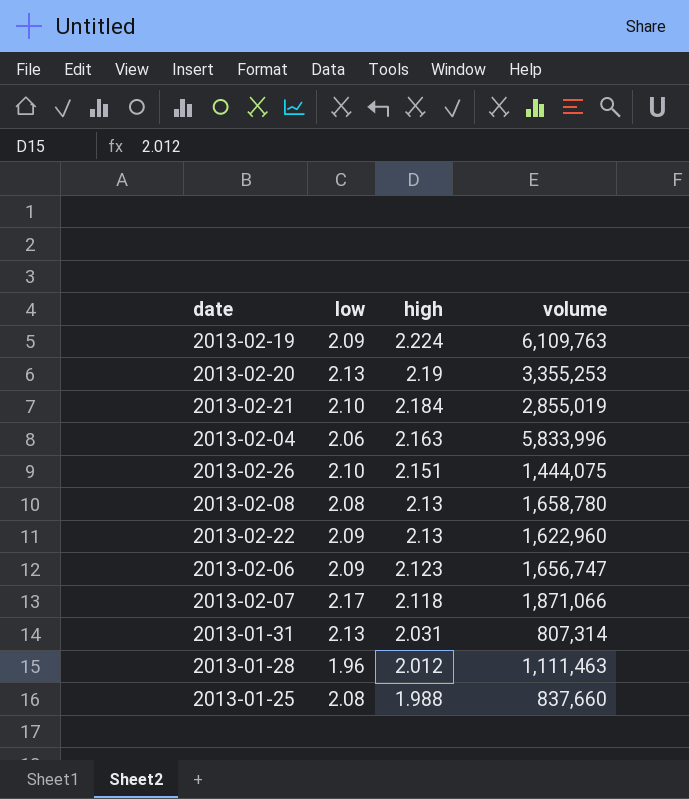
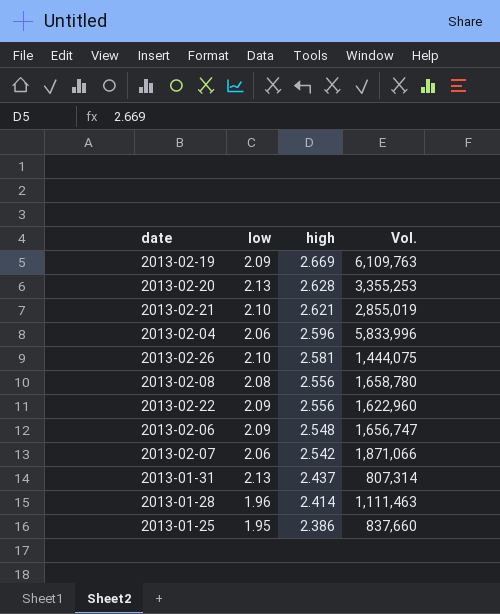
column name: volume -> Vol.
2013-02-19 | high: 2.224 -> 2.669
2013-02-20 | high: 2.19 -> 2.628
2013-02-21 | high: 2.184 -> 2.621
2013-02-04 | high: 2.163 -> 2.596
2013-02-26 | high: 2.151 -> 2.581
2013-02-08 | high: 2.13 -> 2.556
2013-02-22 | high: 2.13 -> 2.556
2013-02-06 | high: 2.123 -> 2.548
2013-02-07 | low: 2.17 -> 2.06
2013-02-07 | high: 2.118 -> 2.542
2013-01-31 | high: 2.031 -> 2.437
2013-01-28 | high: 2.012 -> 2.414
2013-01-25 | low: 2.08 -> 1.95
2013-01-25 | high: 1.988 -> 2.386

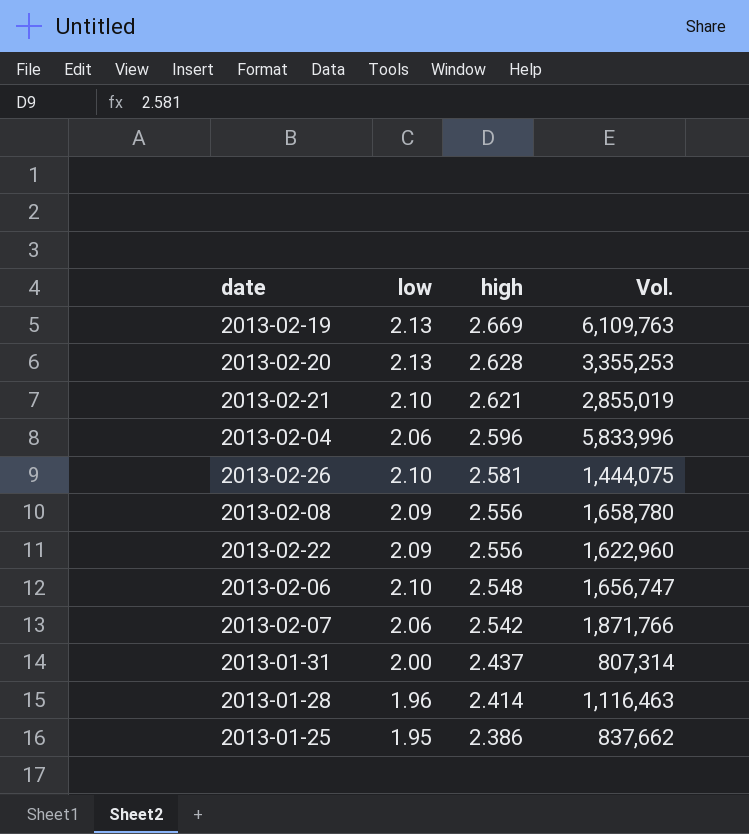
2013-02-19 | low: 2.09 -> 2.13
2013-02-08 | low: 2.08 -> 2.09
2013-02-06 | low: 2.09 -> 2.10
2013-02-07 | Vol.: 1,871,066 -> 1,871,766
2013-01-31 | low: 2.13 -> 2.00
2013-01-28 | Vol.: 1,111,463 -> 1,116,463
2013-01-25 | Vol.: 837,660 -> 837,662

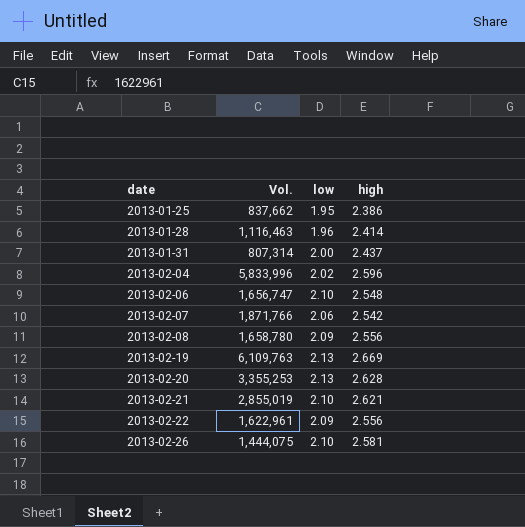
row order: high descending -> date ascending
column Vol. | position: 4 -> 2
2013-02-04 | low: 2.06 -> 2.02
2013-02-22 | Vol.: 1,622,960 -> 1,622,961

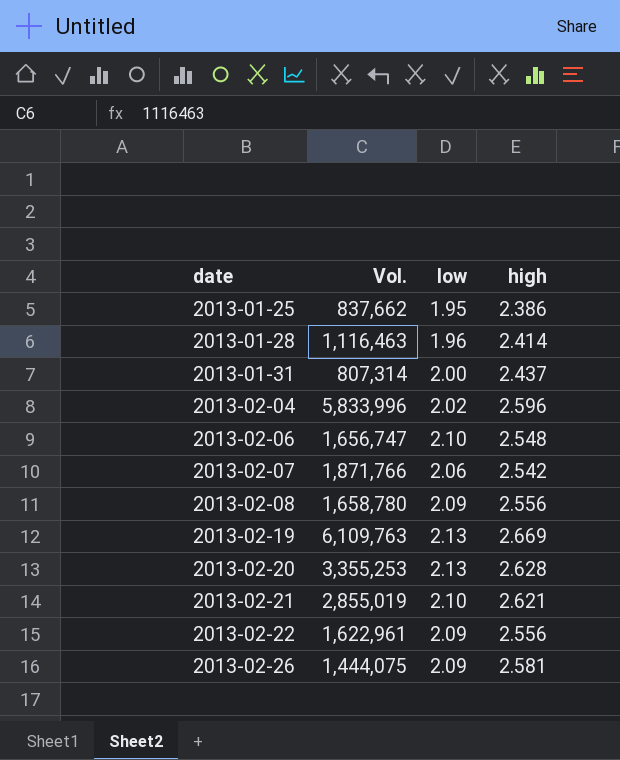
2013-02-26 | low: 2.10 -> 2.09

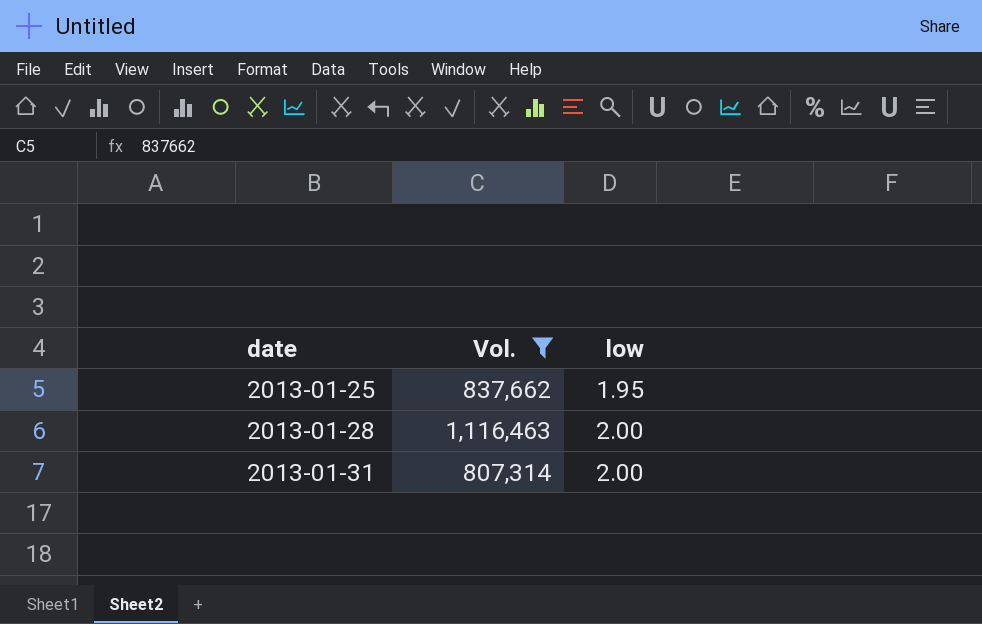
filter: none -> Vol. <= 1,116,463
column high | position: 4 -> none
2013-01-28 | low: 1.96 -> 2.00

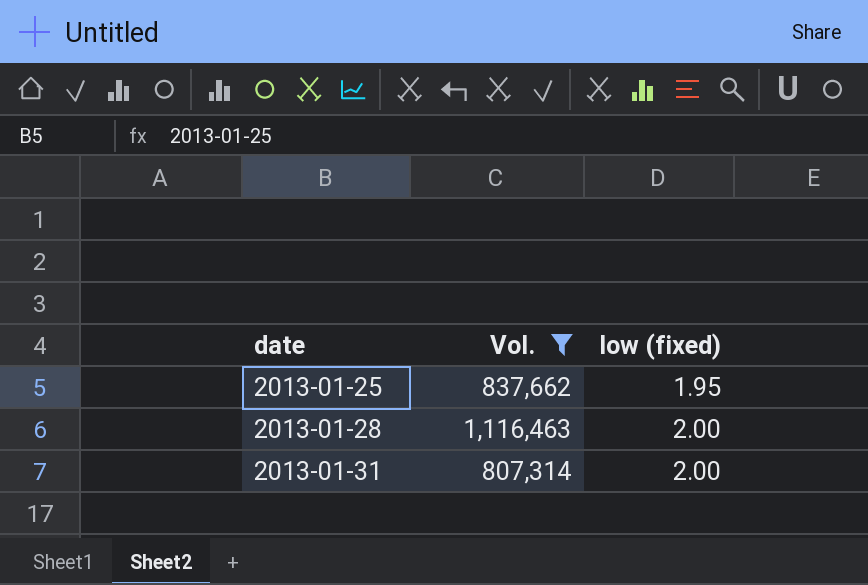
column name: low -> low (fixed)

